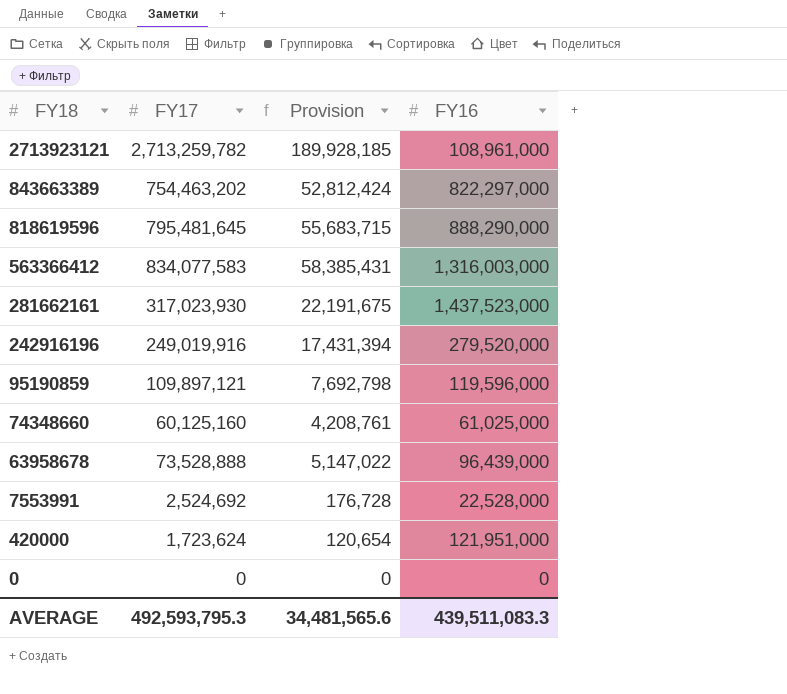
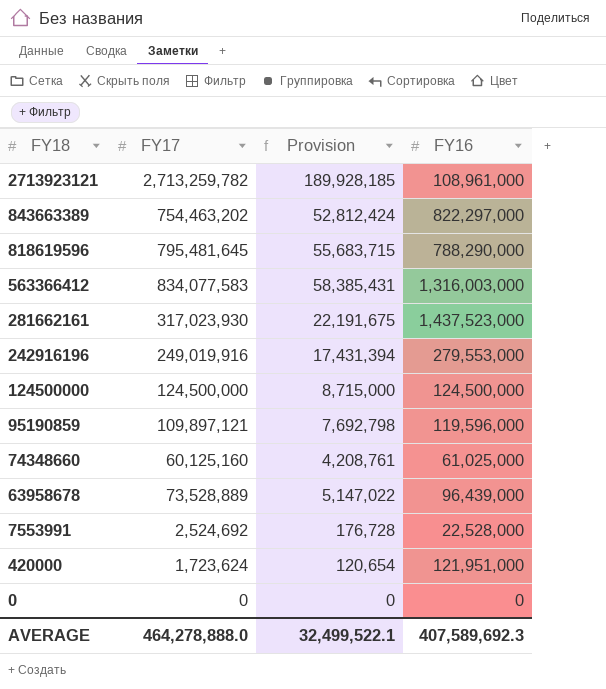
818619596 | FY16: 888,290,000 -> 788,290,000
242916196 | FY16: 279,520,000 -> 279,553,000
row 124500000: none -> 124,500,000 | 8,715,000 | 124,500,000
63958678 | FY17: 73,528,888 -> 73,528,889
AVERAGE | FY17: 492,593,795.3 -> 464,278,888.0
AVERAGE | Provision: 34,481,565.6 -> 32,499,522.1
AVERAGE | FY16: 439,511,083.3 -> 407,589,692.3

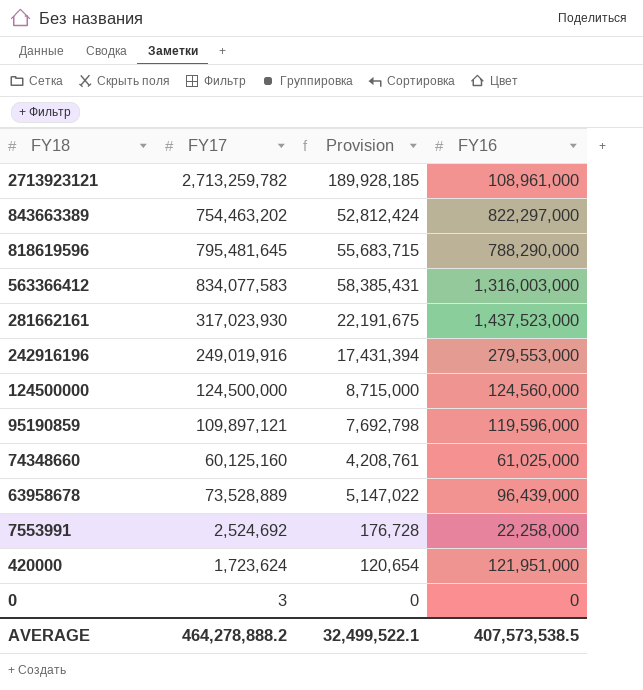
124500000 | FY16: 124,500,000 -> 124,560,000
7553991 | FY16: 22,528,000 -> 22,258,000
0 | FY17: 0 -> 3
AVERAGE | FY17: 464,278,888.0 -> 464,278,888.2
AVERAGE | FY16: 407,589,692.3 -> 407,573,538.5

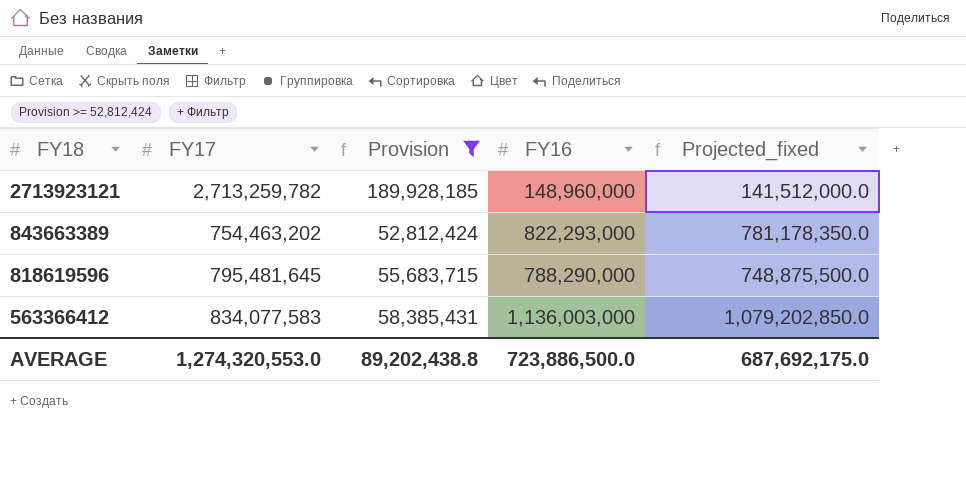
filter: none -> Provision >= 52,812,424
column Projected_fixed | formula: none -> [FY16] * 0.95
2713923121 | FY16: 108,961,000 -> 148,960,000
843663389 | FY16: 822,297,000 -> 822,293,000
563366412 | FY16: 1,316,003,000 -> 1,136,003,000
AVERAGE | FY17: 464,278,888.2 -> 1,274,320,553.0
AVERAGE | Provision: 32,499,522.1 -> 89,202,438.8
AVERAGE | FY16: 407,573,538.5 -> 723,886,500.0

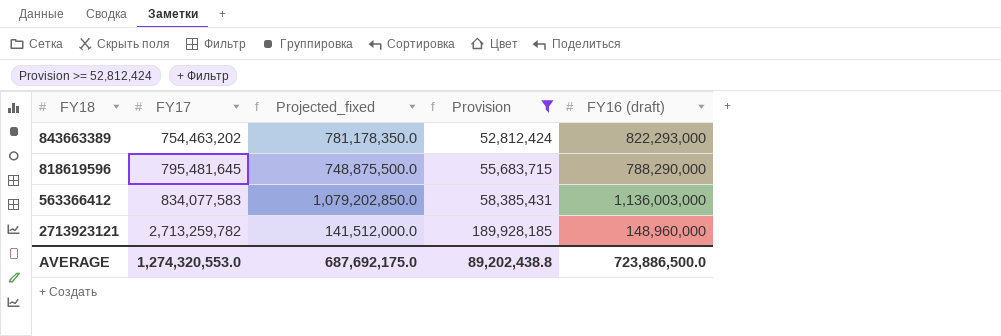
row order: FY18 descending -> FY17 ascending
column Projected_fixed | position: 5 -> 3
column name: FY16 -> FY16 (draft)

